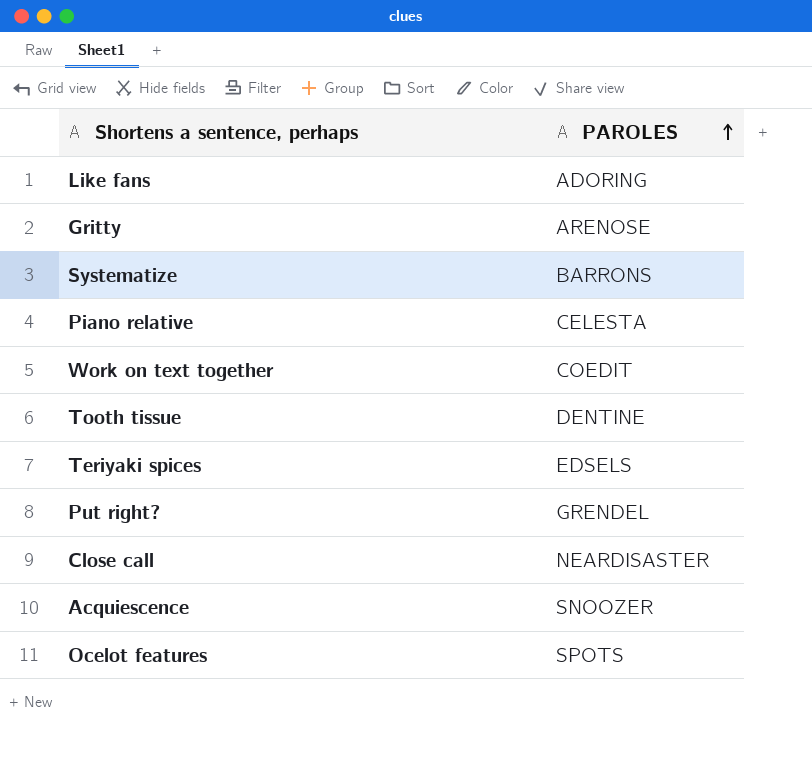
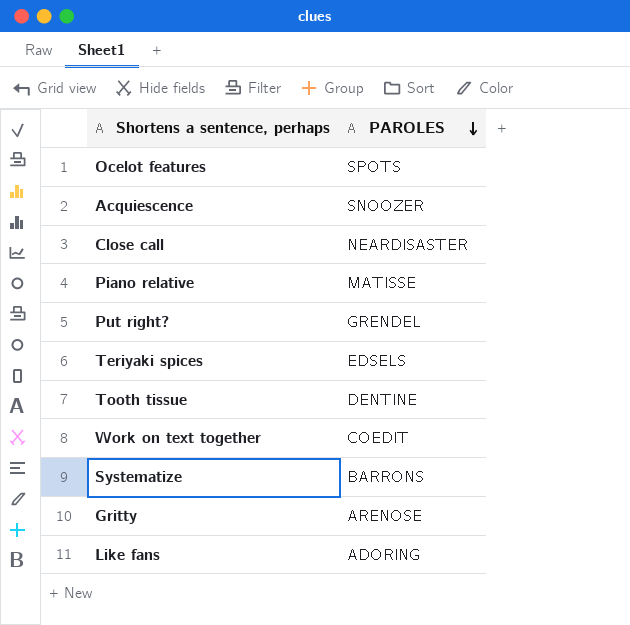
row order: PAROLES ascending -> PAROLES descending
Piano relative | PAROLES: CELESTA -> MATISSE

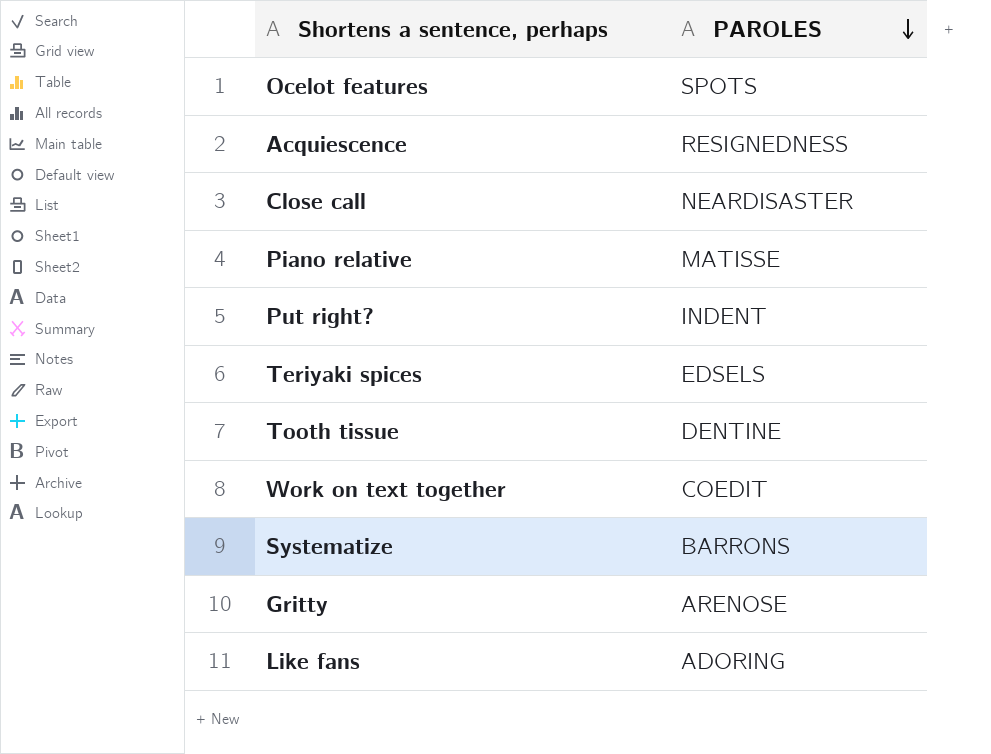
Acquiescence | PAROLES: SNOOZER -> RESIGNEDNESS
Put right? | PAROLES: GRENDEL -> INDENT

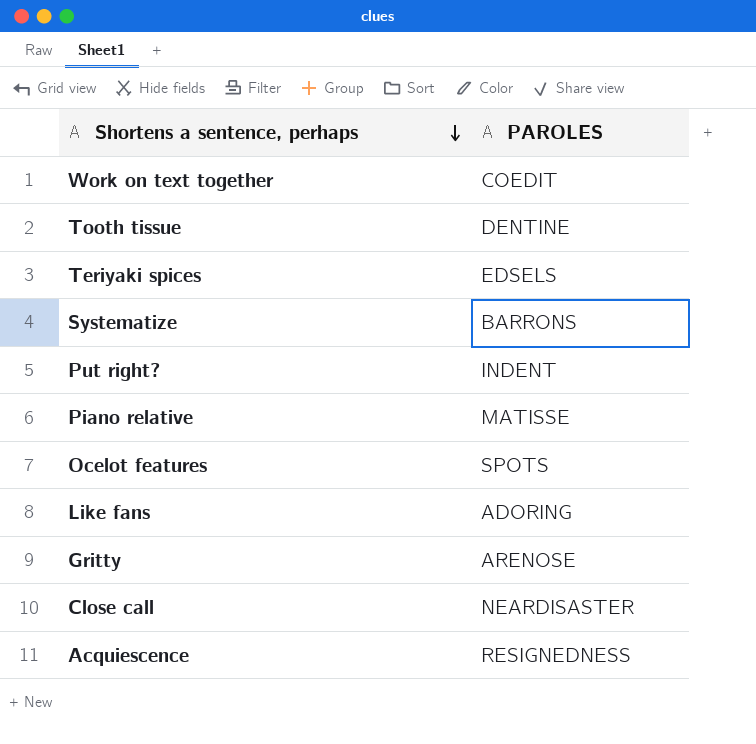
row order: PAROLES descending -> Shortens a sentence, perhaps descending

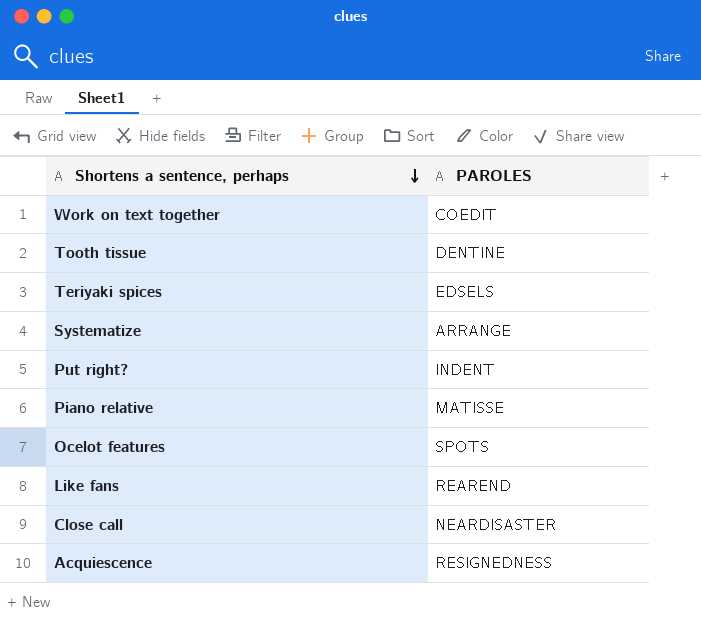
row Gritty: ARENOSE -> none
Systematize | PAROLES: BARRONS -> ARRANGE
Like fans | PAROLES: ADORING -> REAREND

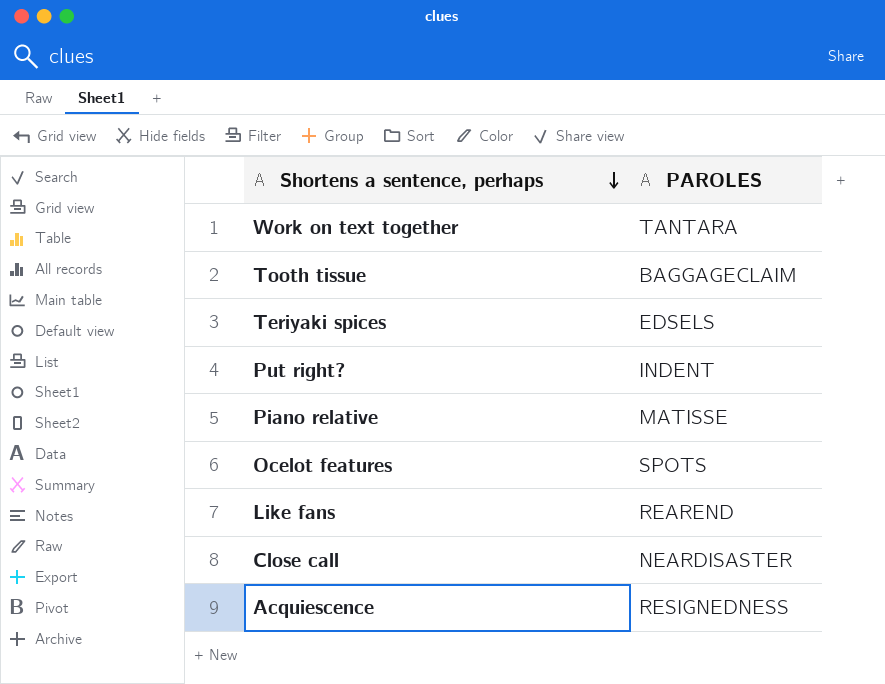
row Systematize: ARRANGE -> none
Work on text together | PAROLES: COEDIT -> TANTARA
Tooth tissue | PAROLES: DENTINE -> BAGGAGECLAIM

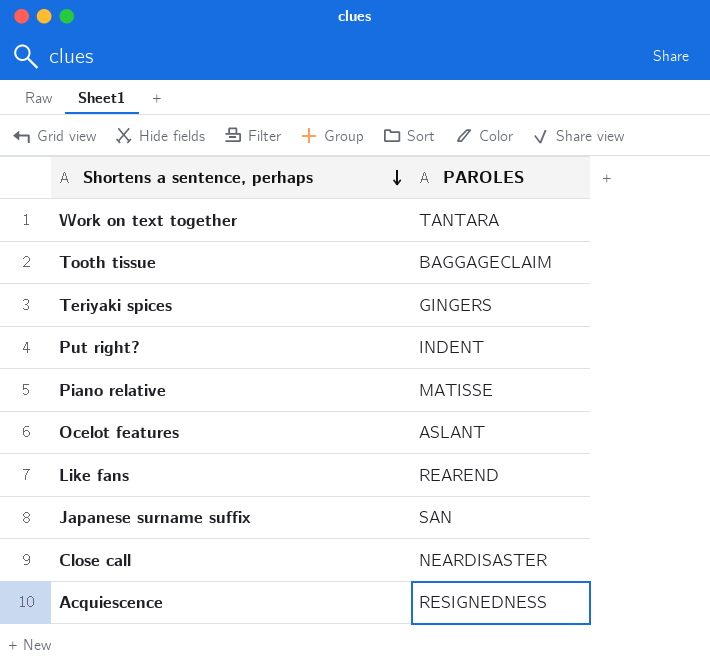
Teriyaki spices | PAROLES: EDSELS -> GINGERS
Ocelot features | PAROLES: SPOTS -> ASLANT
row Japanese surname suffix: none -> SAN

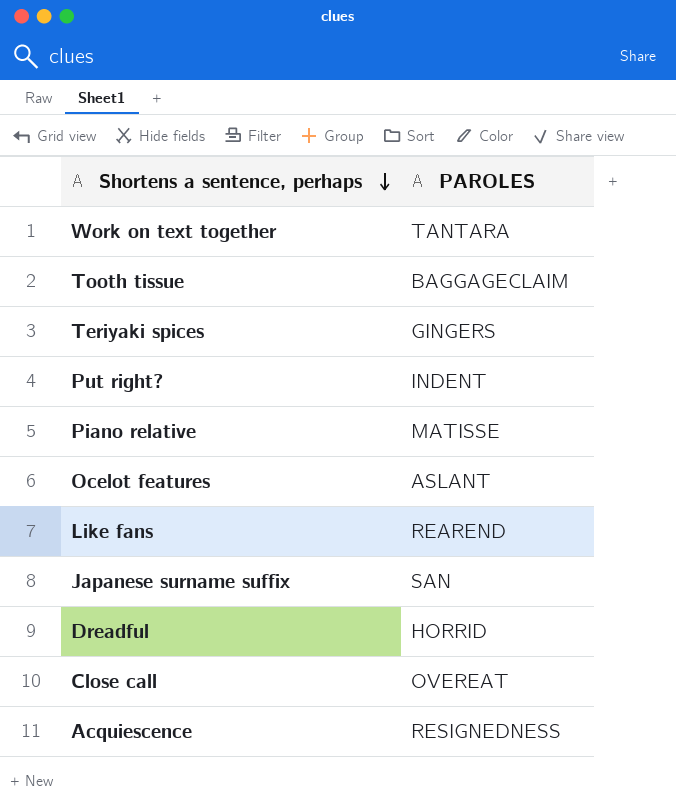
row Dreadful: none -> HORRID
Close call | PAROLES: NEARDISASTER -> OVEREAT

